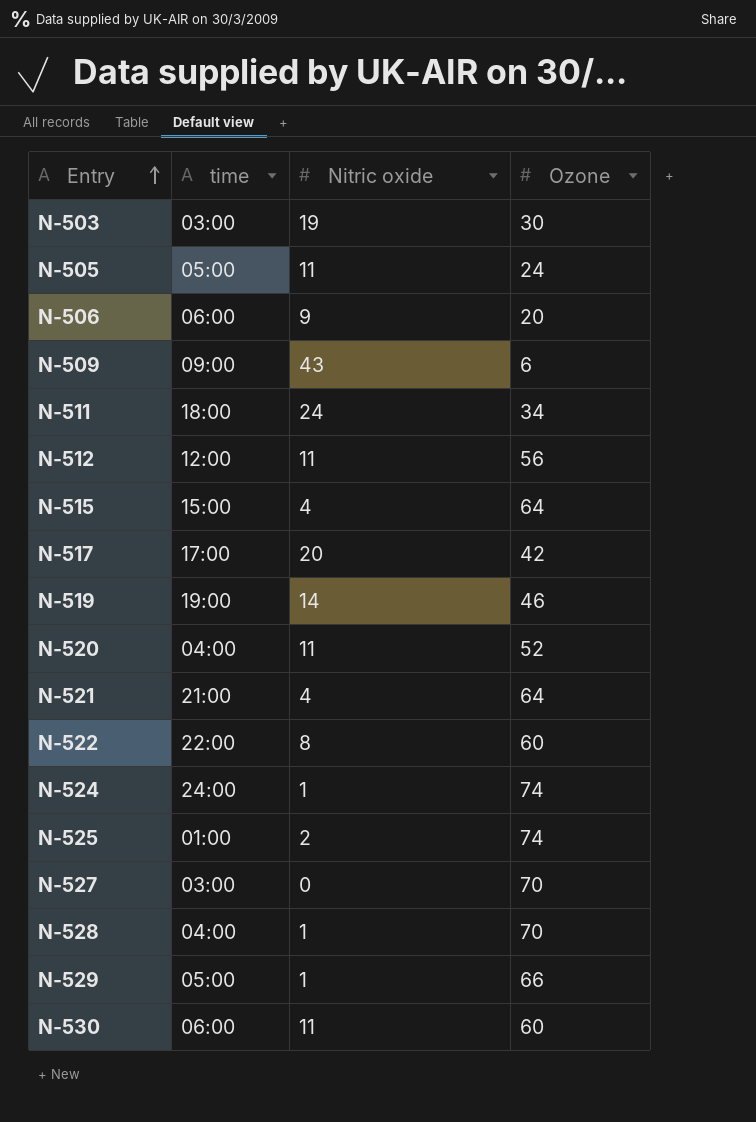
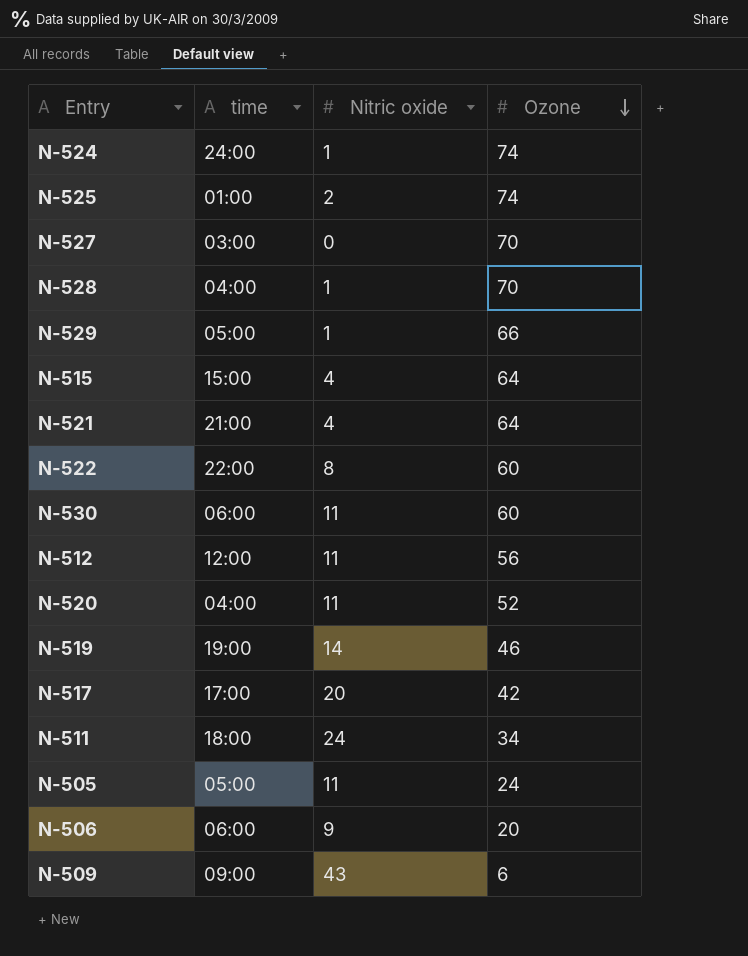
row order: Entry ascending -> Ozone descending
row N-503: 03:00 | 19 | 30 -> none

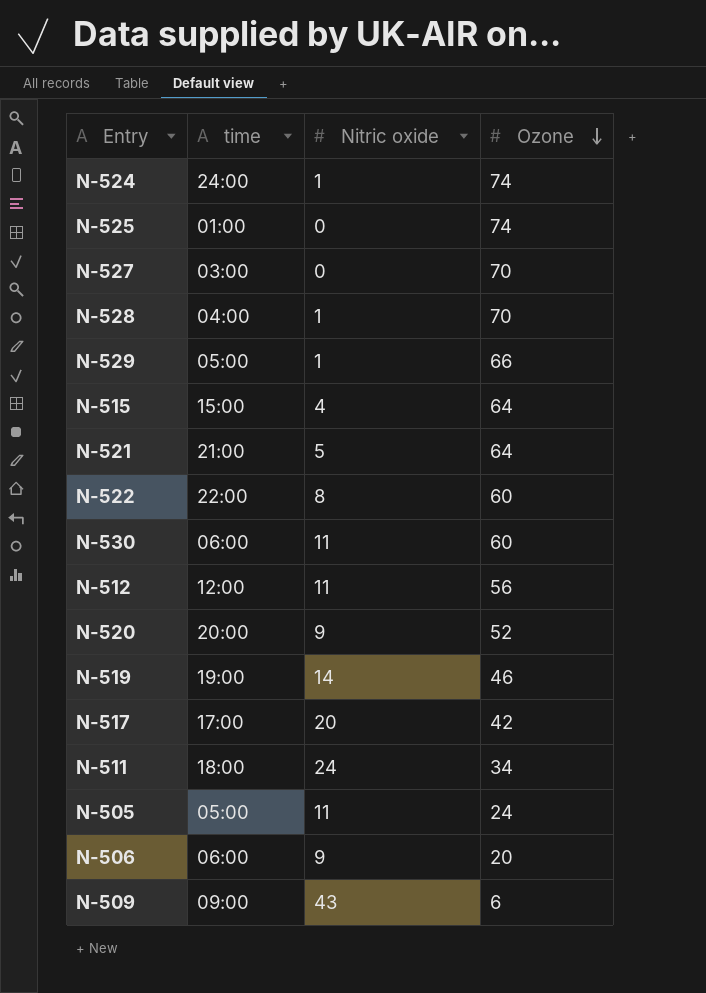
N-525 | Nitric oxide: 2 -> 0
N-521 | Nitric oxide: 4 -> 5
N-520 | time: 04:00 -> 20:00
N-520 | Nitric oxide: 11 -> 9

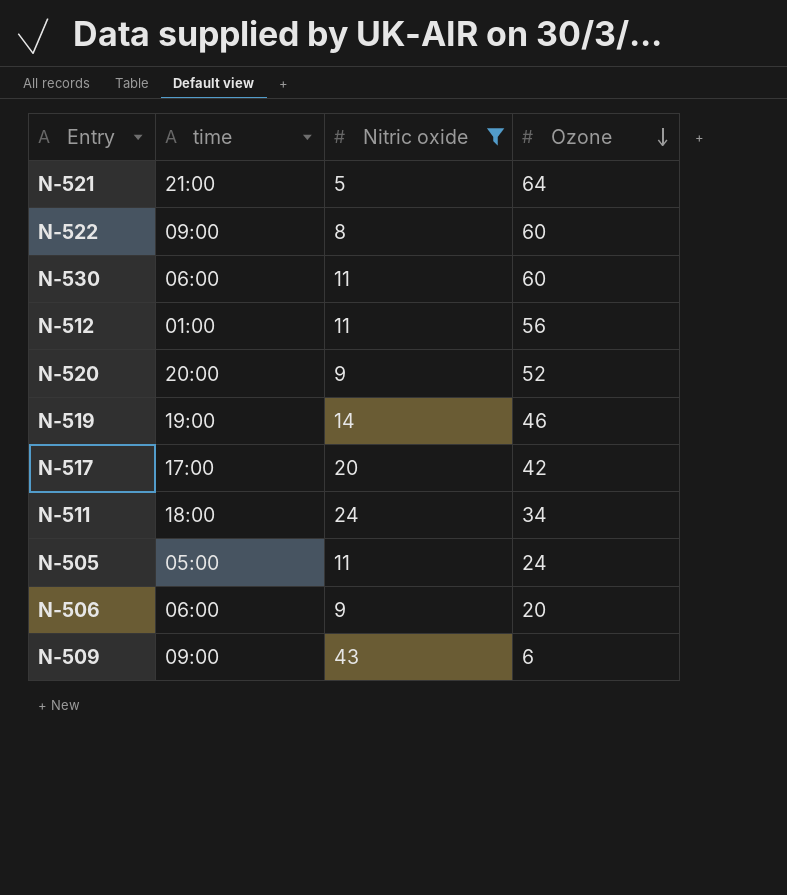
filter: none -> Nitric oxide >= 5
N-522 | time: 22:00 -> 09:00
N-512 | time: 12:00 -> 01:00

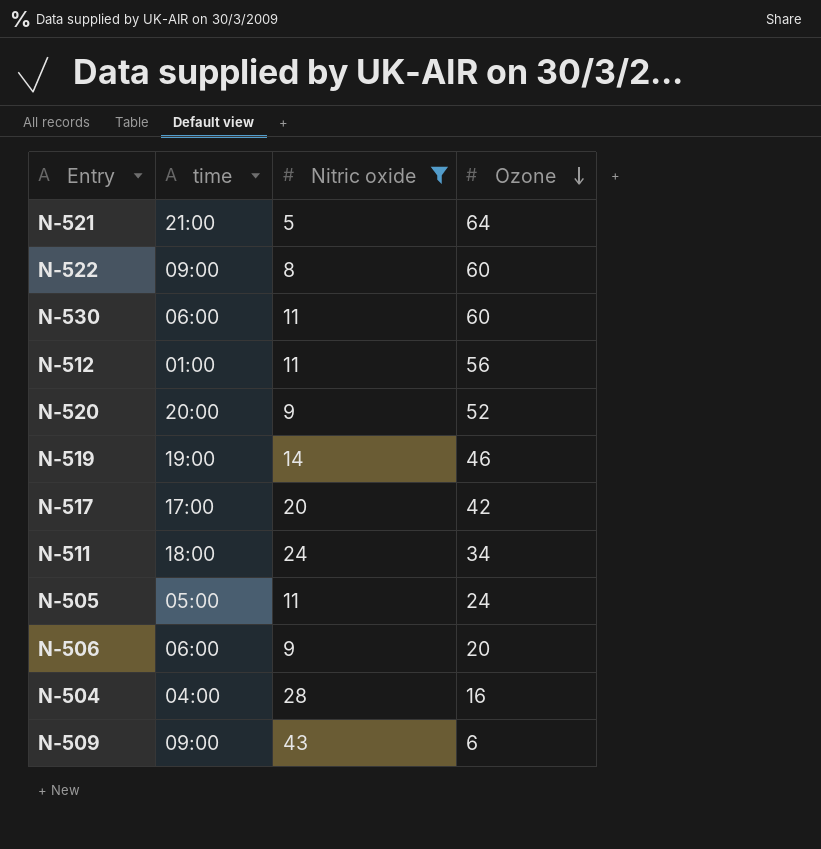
row N-504: none -> 04:00 | 28 | 16

